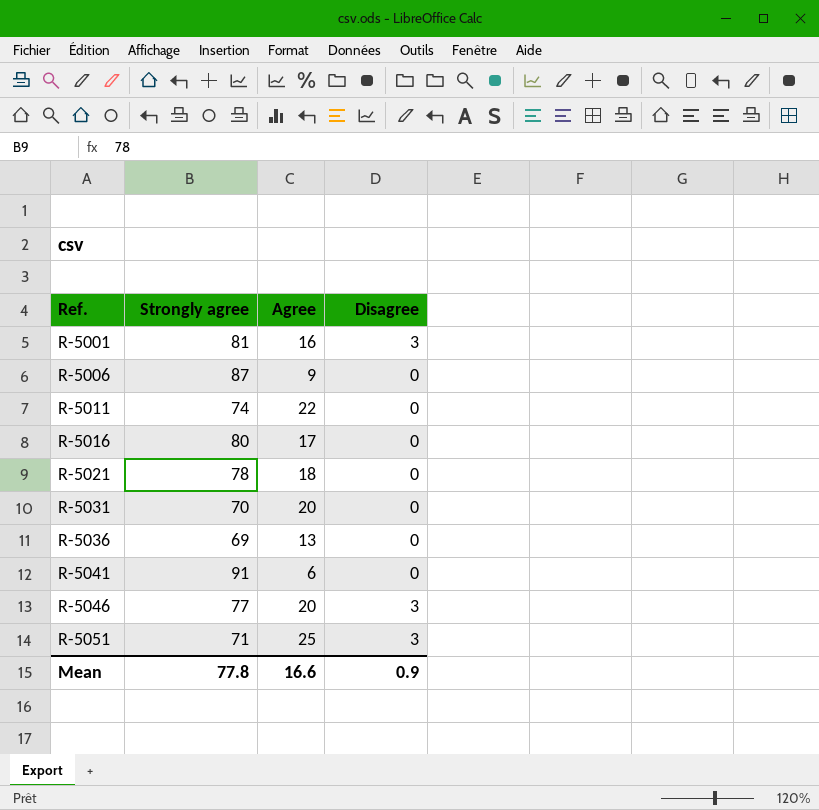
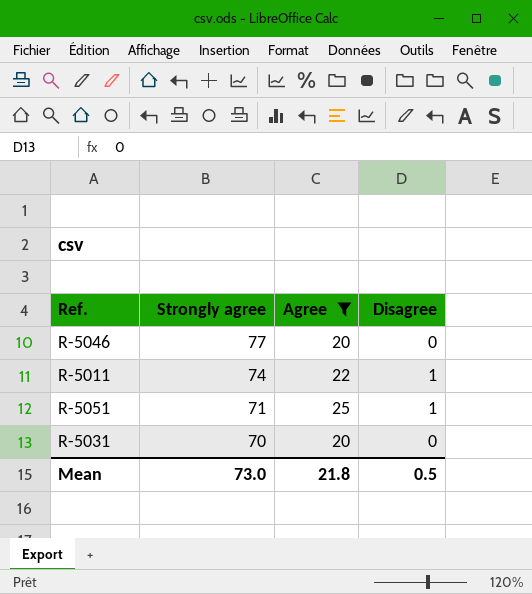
filter: none -> Agree >= 20
row order: Ref. ascending -> Strongly agree descending
R-5046 | Disagree: 3 -> 0
R-5011 | Disagree: 0 -> 1
R-5051 | Disagree: 3 -> 1
Mean | Strongly agree: 77.8 -> 73.0
Mean | Agree: 16.6 -> 21.8
Mean | Disagree: 0.9 -> 0.5

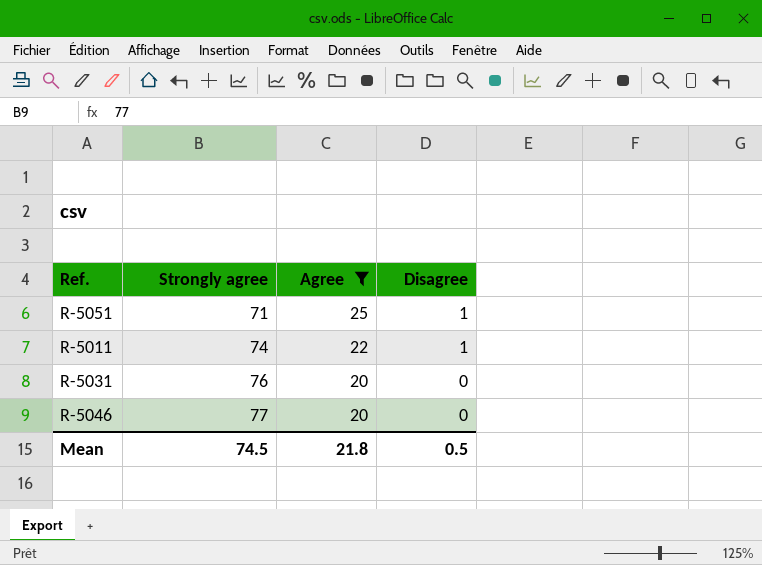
row order: Strongly agree descending -> Strongly agree ascending
R-5031 | Strongly agree: 70 -> 76
Mean | Strongly agree: 73.0 -> 74.5

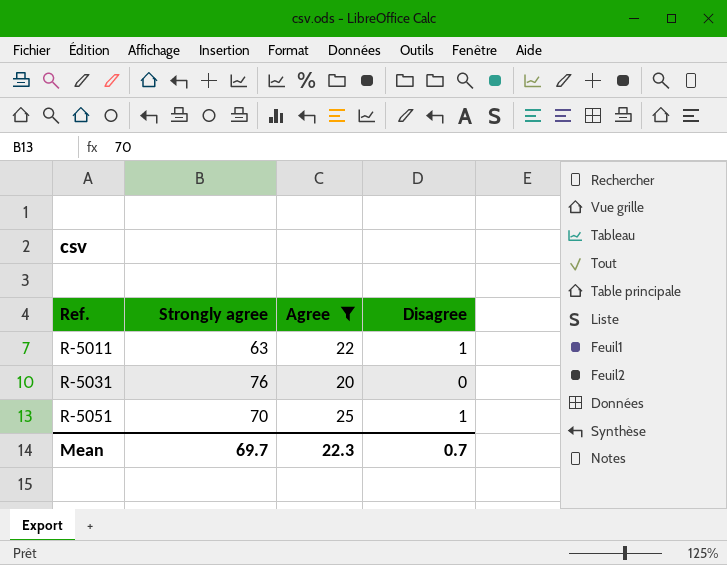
row order: Strongly agree ascending -> Ref. ascending
row R-5046: 77 | 20 | 0 -> none
R-5011 | Strongly agree: 74 -> 63
R-5051 | Strongly agree: 71 -> 70
Mean | Strongly agree: 74.5 -> 69.7
Mean | Agree: 21.8 -> 22.3
Mean | Disagree: 0.5 -> 0.7

